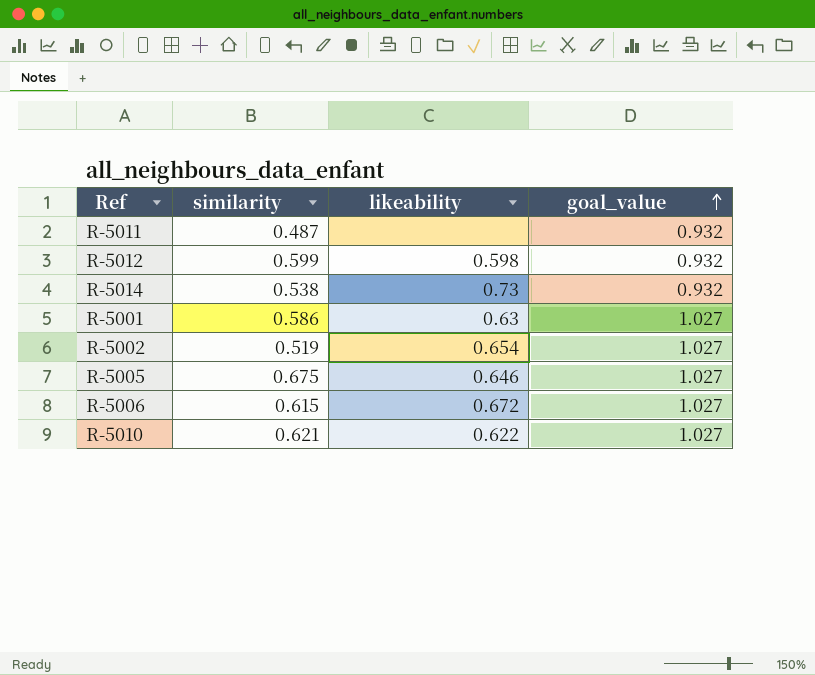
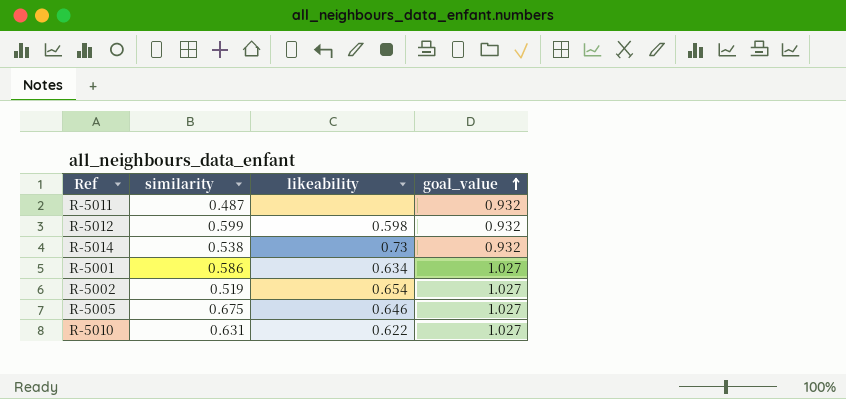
row R-5006: 0.615 | 0.672 | 1.027 -> none
R-5001 | likeability: 0.63 -> 0.634
R-5010 | similarity: 0.621 -> 0.631

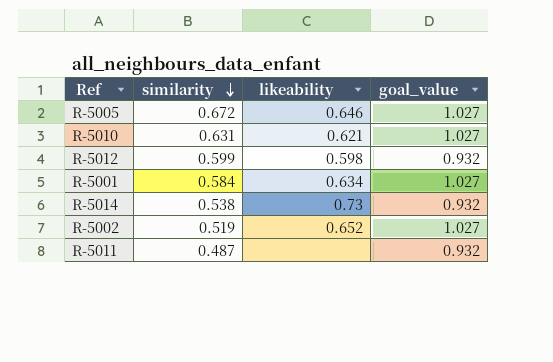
row order: goal_value ascending -> similarity descending
R-5005 | similarity: 0.675 -> 0.672
R-5010 | likeability: 0.622 -> 0.621
R-5001 | similarity: 0.586 -> 0.584
R-5002 | likeability: 0.654 -> 0.652

